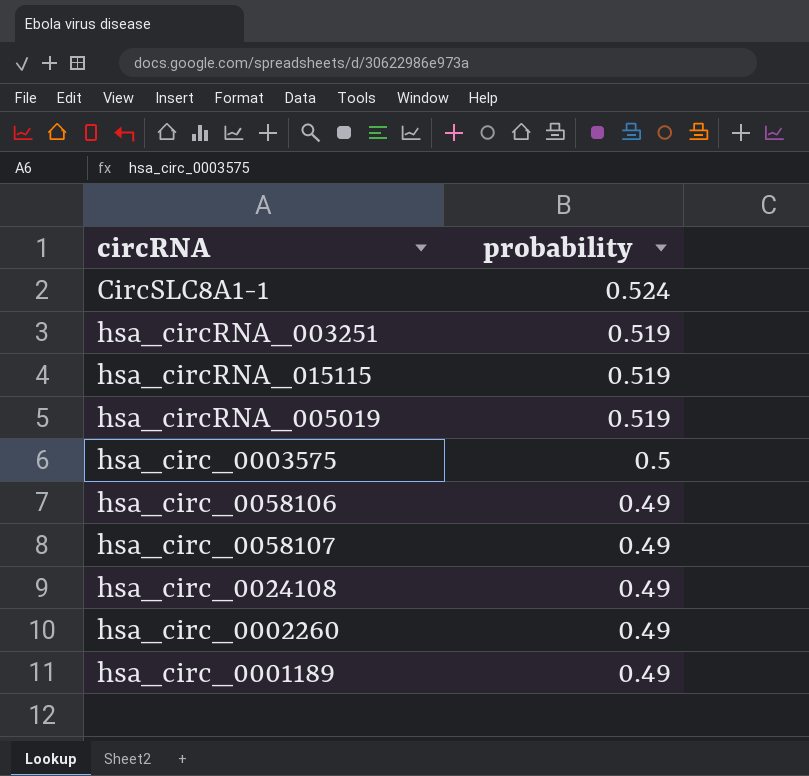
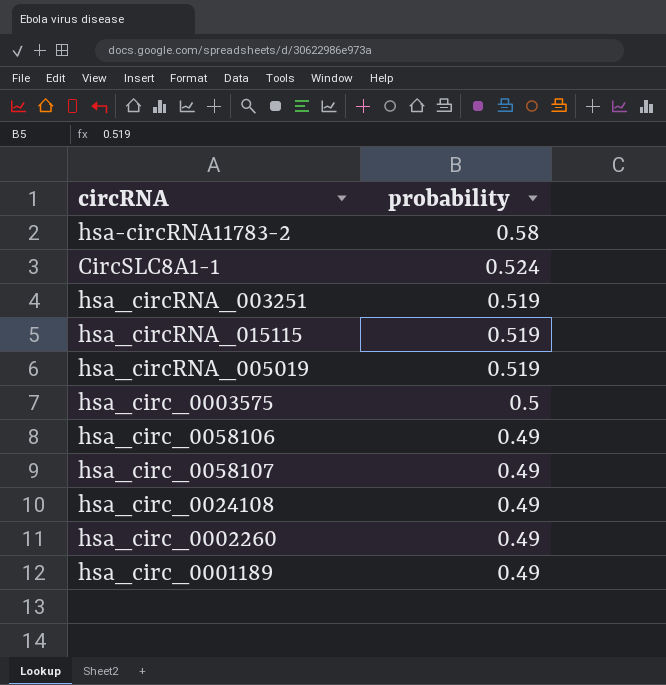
row hsa-circRNA11783-2: none -> 0.58

